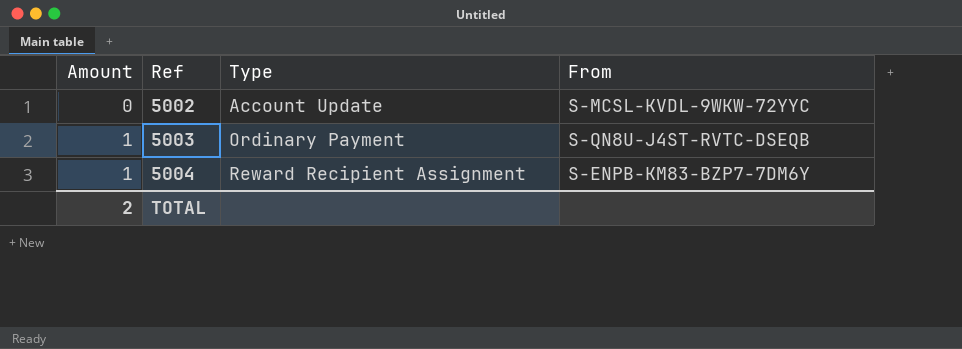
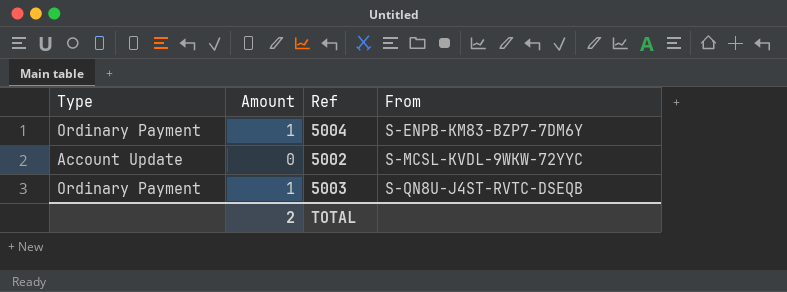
row order: Amount ascending -> From ascending
column Type | position: 3 -> 1
5004 | Type: Reward Recipient Assignment -> Ordinary Payment

